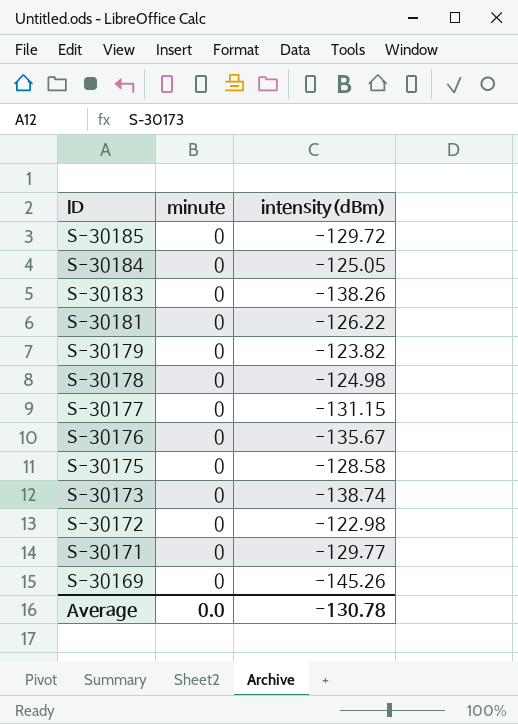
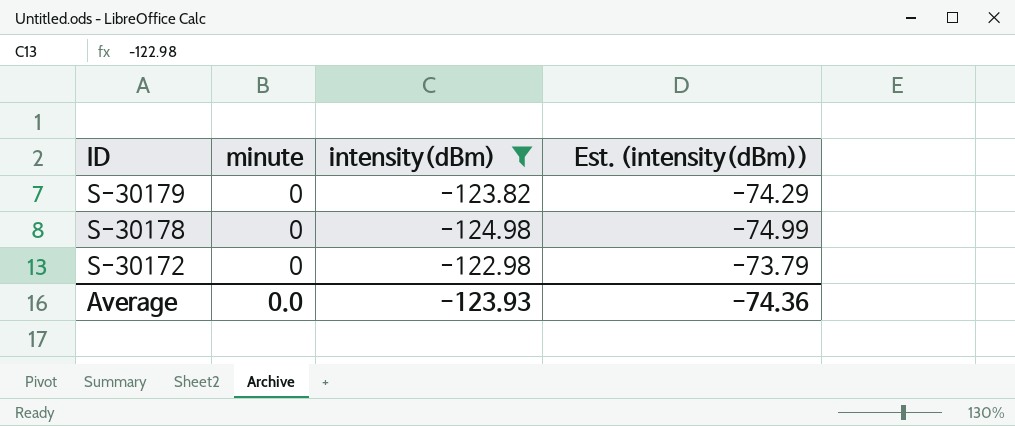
filter: none -> intensity(dBm) >= -124.98
column Est. (intensity(dBm)) | formula: none -> [intensity(dBm)] * 0.6
Average | intensity(dBm): -130.78 -> -123.93

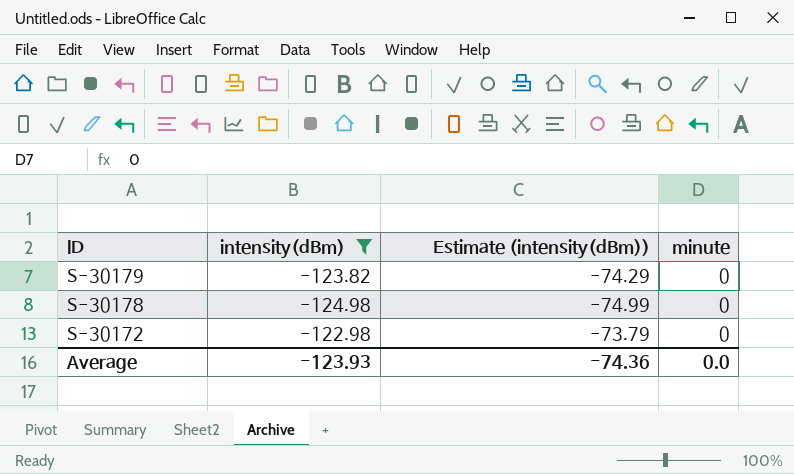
column name: Est. (intensity(dBm)) -> Estimate (intensity(dBm))
column minute | position: 2 -> 4

